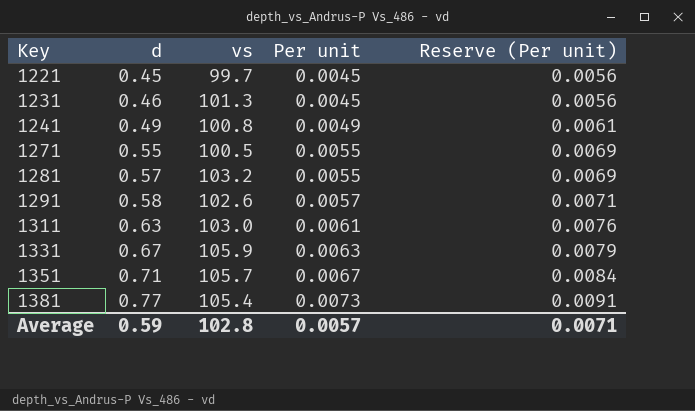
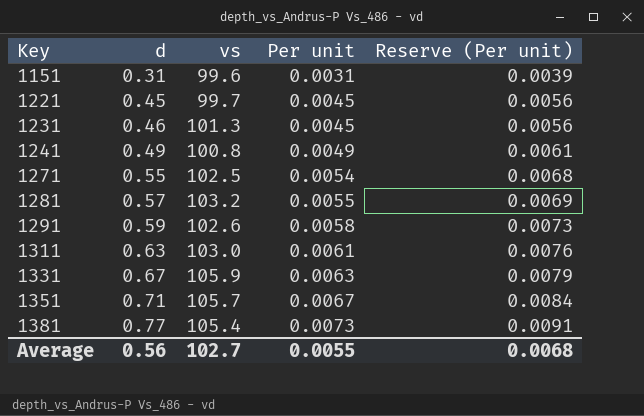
row 1151: none -> 0.31 | 99.6 | 0.0031 | 0.0039
1271 | vs: 100.5 -> 102.5
1271 | Per unit: 0.0055 -> 0.0054
1271 | Reserve (Per unit): 0.0069 -> 0.0068
1291 | d: 0.58 -> 0.59
1291 | Per unit: 0.0057 -> 0.0058
1291 | Reserve (Per unit): 0.0071 -> 0.0073
Average | d: 0.59 -> 0.56
Average | vs: 102.8 -> 102.7
Average | Per unit: 0.0057 -> 0.0055
Average | Reserve (Per unit): 0.0071 -> 0.0068

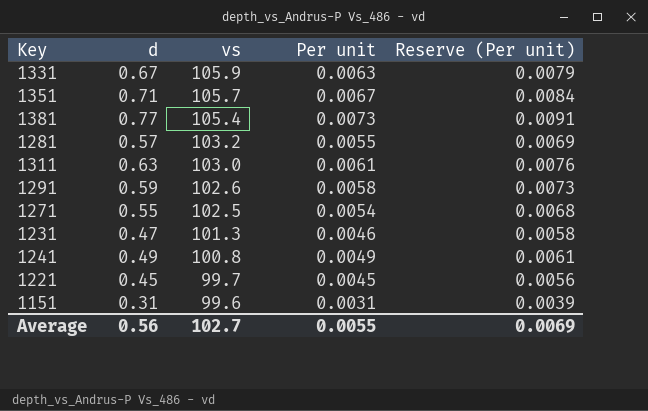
row order: Key ascending -> vs descending
1231 | d: 0.46 -> 0.47
1231 | Per unit: 0.0045 -> 0.0046
1231 | Reserve (Per unit): 0.0056 -> 0.0058
Average | Reserve (Per unit): 0.0068 -> 0.0069

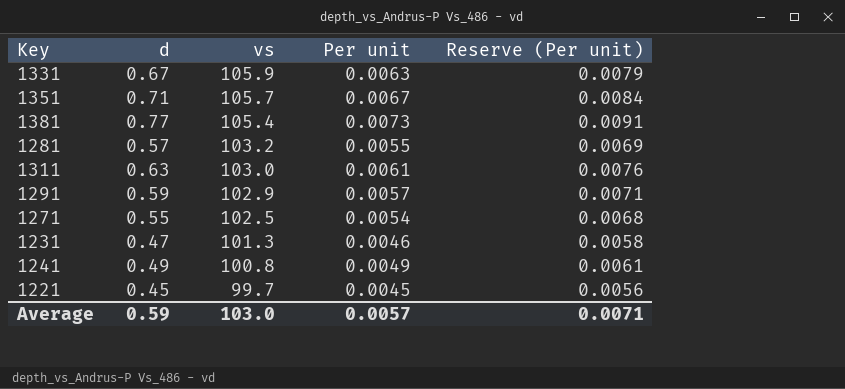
row 1151: 0.31 | 99.6 | 0.0031 | 0.0039 -> none
1291 | vs: 102.6 -> 102.9
1291 | Per unit: 0.0058 -> 0.0057
1291 | Reserve (Per unit): 0.0073 -> 0.0071
Average | d: 0.56 -> 0.59
Average | vs: 102.7 -> 103.0
Average | Per unit: 0.0055 -> 0.0057
Average | Reserve (Per unit): 0.0069 -> 0.0071

